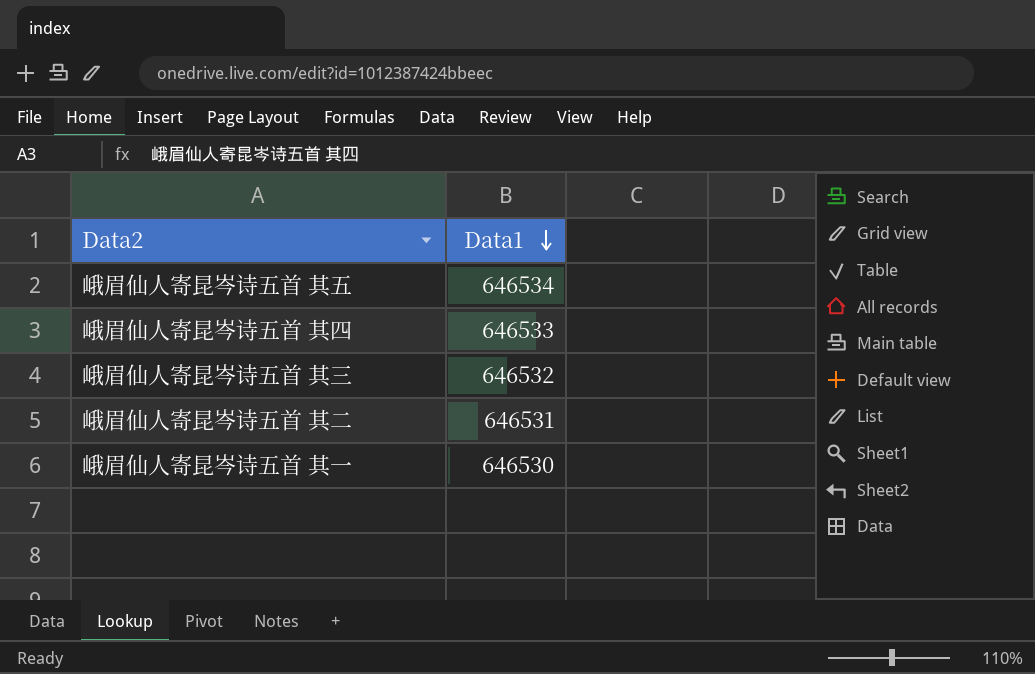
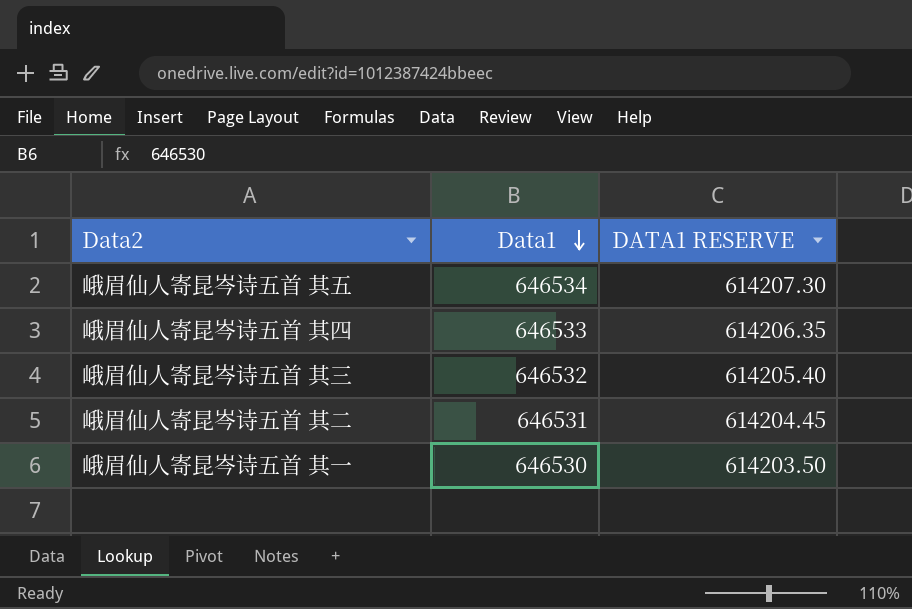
column DATA1 RESERVE | formula: none -> [Data1] * 0.95

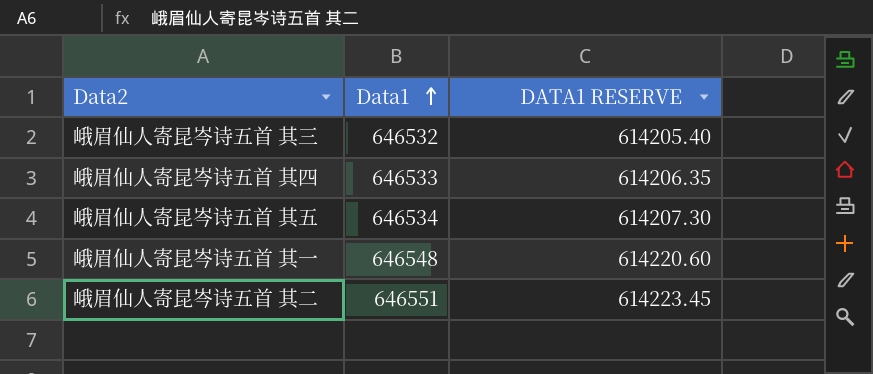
row order: Data1 descending -> Data1 ascending
峨眉仙人寄昆岑诗五首 其一 | Data1: 646530 -> 646548
峨眉仙人寄昆岑诗五首 其一 | DATA1 RESERVE: 614203.50 -> 614220.60
峨眉仙人寄昆岑诗五首 其二 | Data1: 646531 -> 646551
峨眉仙人寄昆岑诗五首 其二 | DATA1 RESERVE: 614204.45 -> 614223.45

